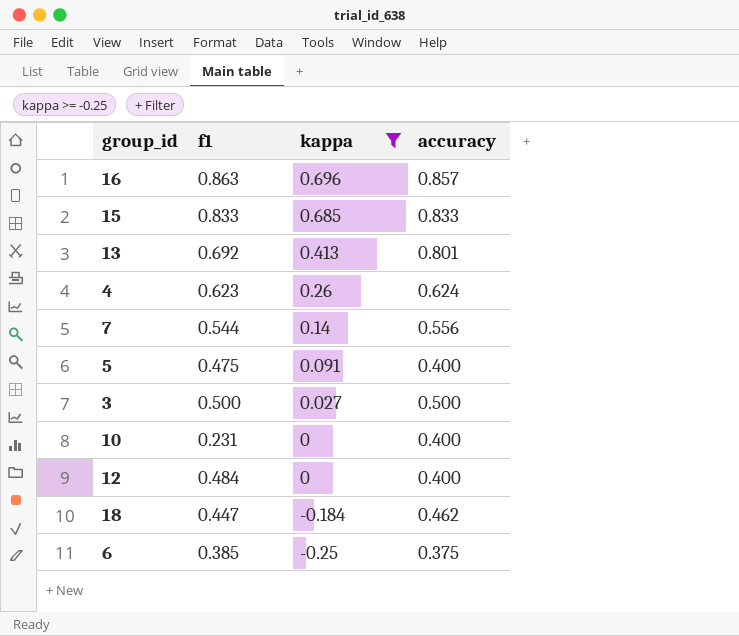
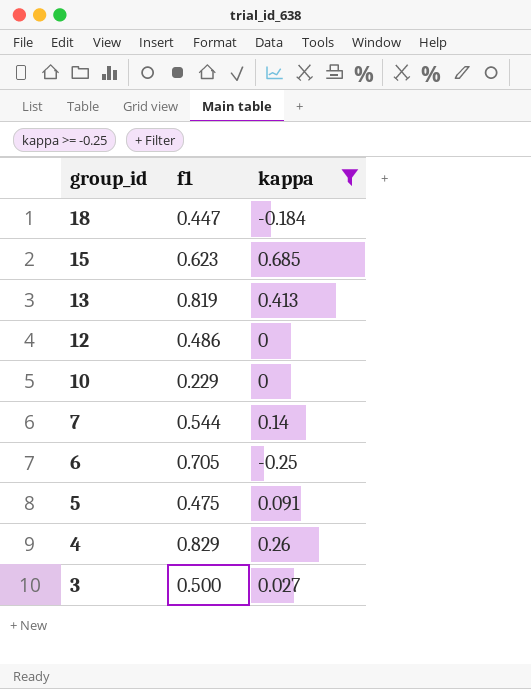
row order: kappa descending -> group_id descending
column accuracy | position: 4 -> none
row 16: 0.863 | 0.696 | 0.857 -> none
15 | f1: 0.833 -> 0.623
13 | f1: 0.692 -> 0.819
12 | f1: 0.484 -> 0.486
10 | f1: 0.231 -> 0.229
6 | f1: 0.385 -> 0.705
4 | f1: 0.623 -> 0.829

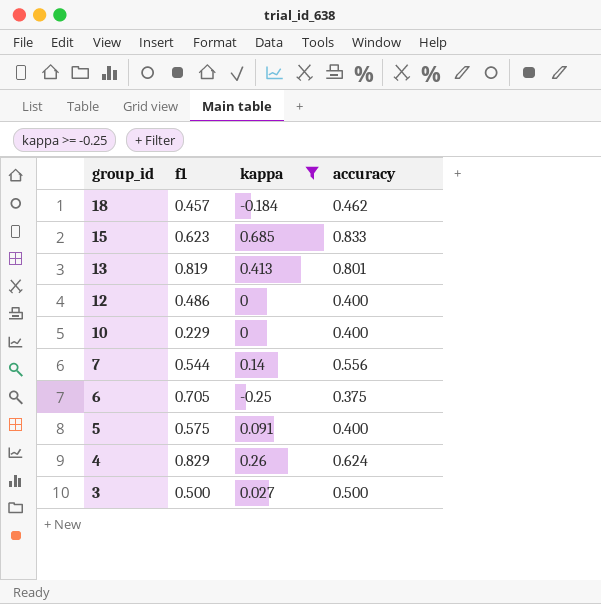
column accuracy | position: none -> 4
18 | f1: 0.447 -> 0.457
5 | f1: 0.475 -> 0.575

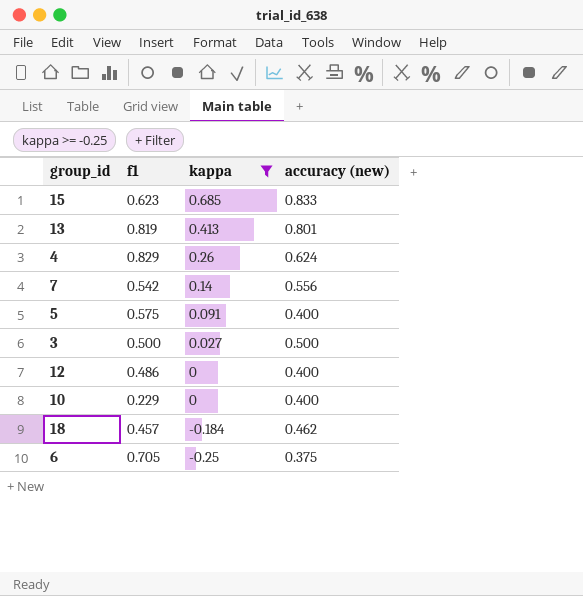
row order: group_id descending -> kappa descending
column name: accuracy -> accuracy (new)
7 | f1: 0.544 -> 0.542

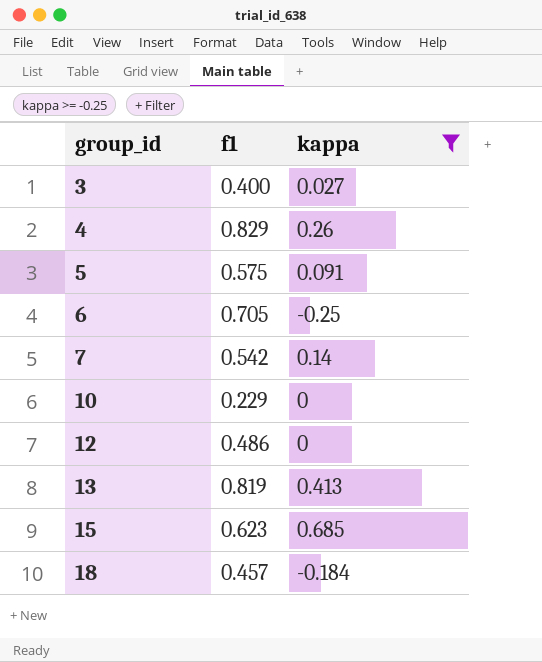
row order: kappa descending -> group_id ascending
column accuracy (new) | position: 4 -> none
3 | f1: 0.500 -> 0.400

